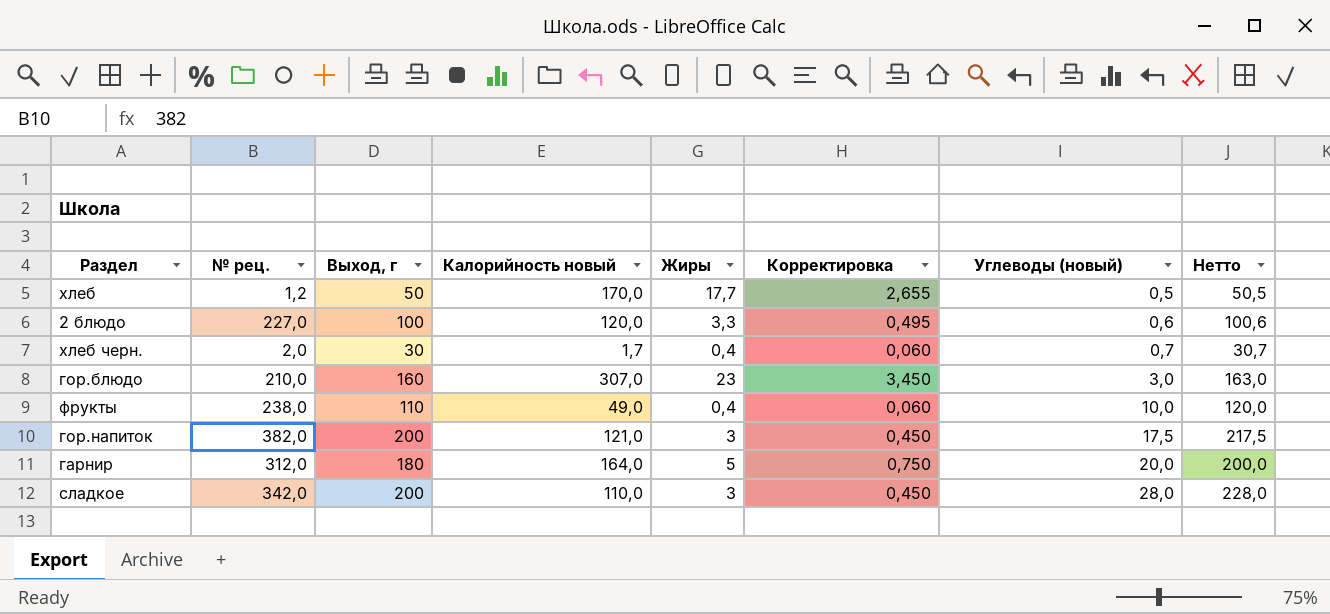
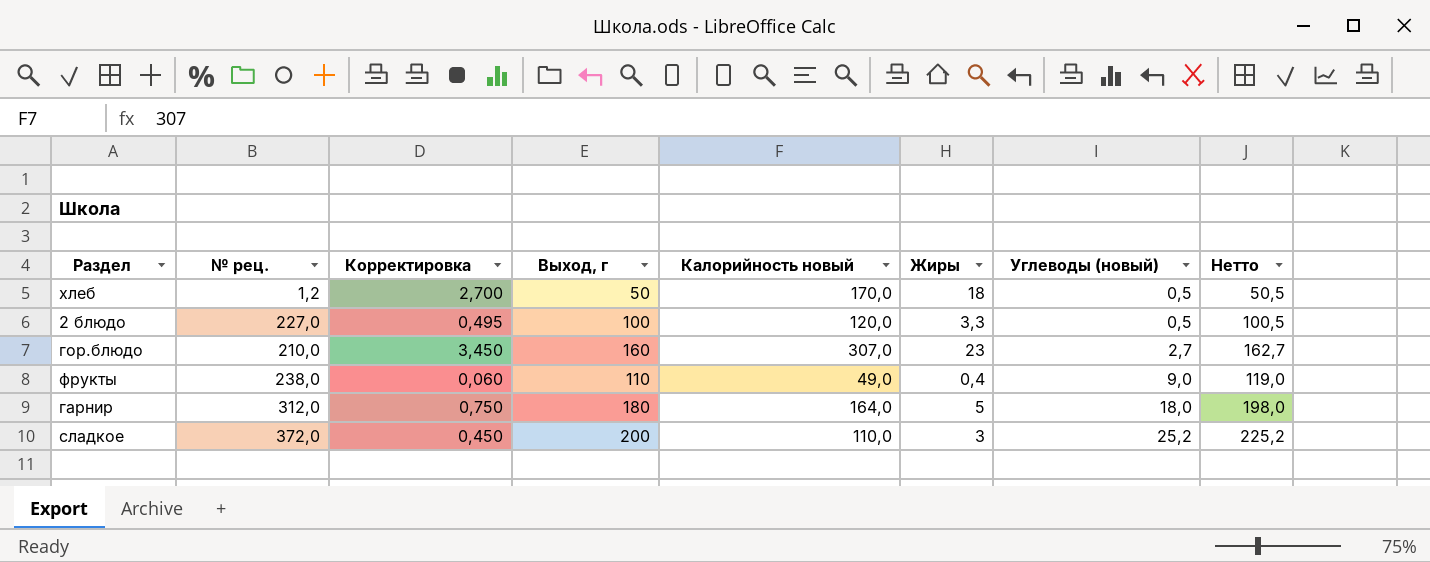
column Корректировка | position: 6 -> 3
row хлеб черн.: 2,0 | 30 | 1,7 | 0,4 | 0,060 | 0,7 | 30,7 -> none
row гор.напиток: 382,0 | 200 | 121,0 | 3 | 0,450 | 17,5 | 217,5 -> none
хлеб | Корректировка: 2,655 -> 2,700
хлеб | Жиры: 17,7 -> 18
2 блюдо | Углеводы (новый): 0,6 -> 0,5
2 блюдо | Нетто: 100,6 -> 100,5
гор.блюдо | Углеводы (новый): 3,0 -> 2,7
гор.блюдо | Нетто: 163,0 -> 162,7
фрукты | Углеводы (новый): 10,0 -> 9,0
фрукты | Нетто: 120,0 -> 119,0
гарнир | Углеводы (новый): 20,0 -> 18,0
гарнир | Нетто: 200,0 -> 198,0
сладкое | № рец.: 342,0 -> 372,0
сладкое | Углеводы (новый): 28,0 -> 25,2
сладкое | Нетто: 228,0 -> 225,2

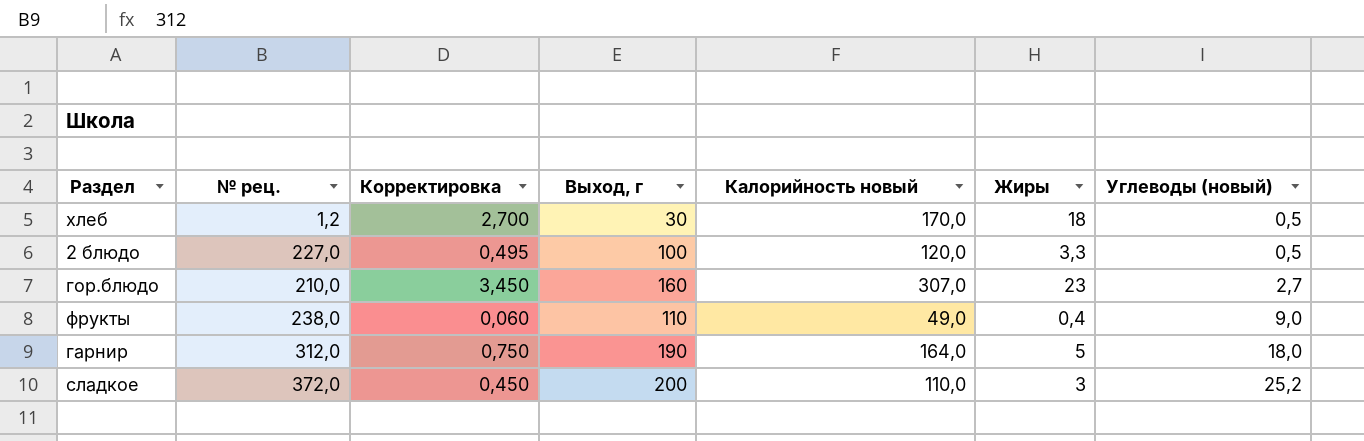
column Нетто | formula: [Выход, г] + [Углеводы (новый)] -> none
хлеб | Выход, г: 50 -> 30
гарнир | Выход, г: 180 -> 190

